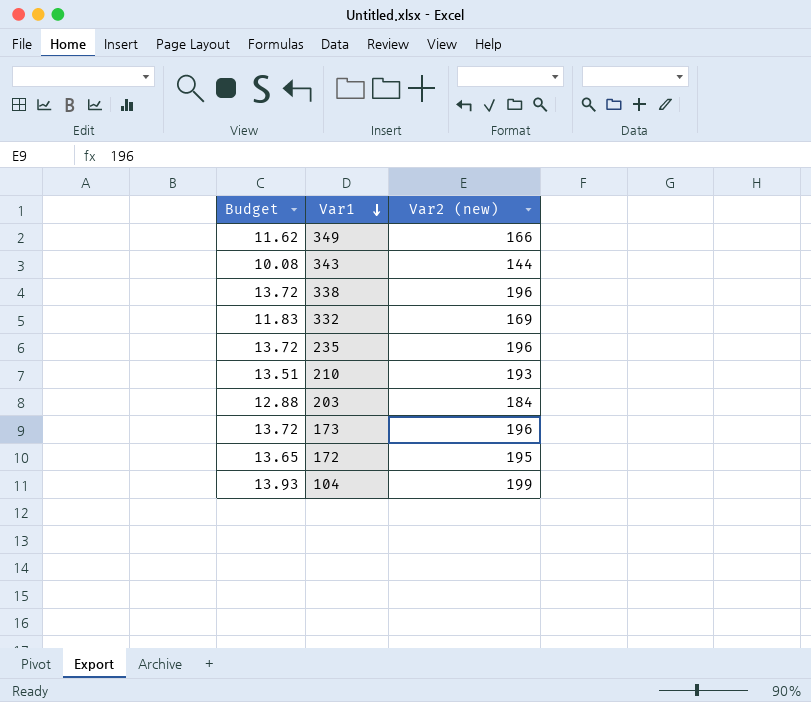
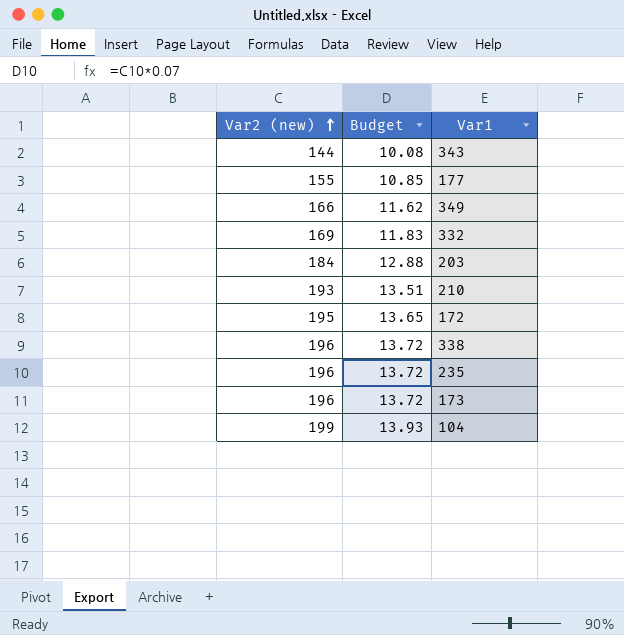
row order: Var1 descending -> Var2 (new) ascending
column Var2 (new) | position: 3 -> 1
row 177: none -> 155 | 10.85

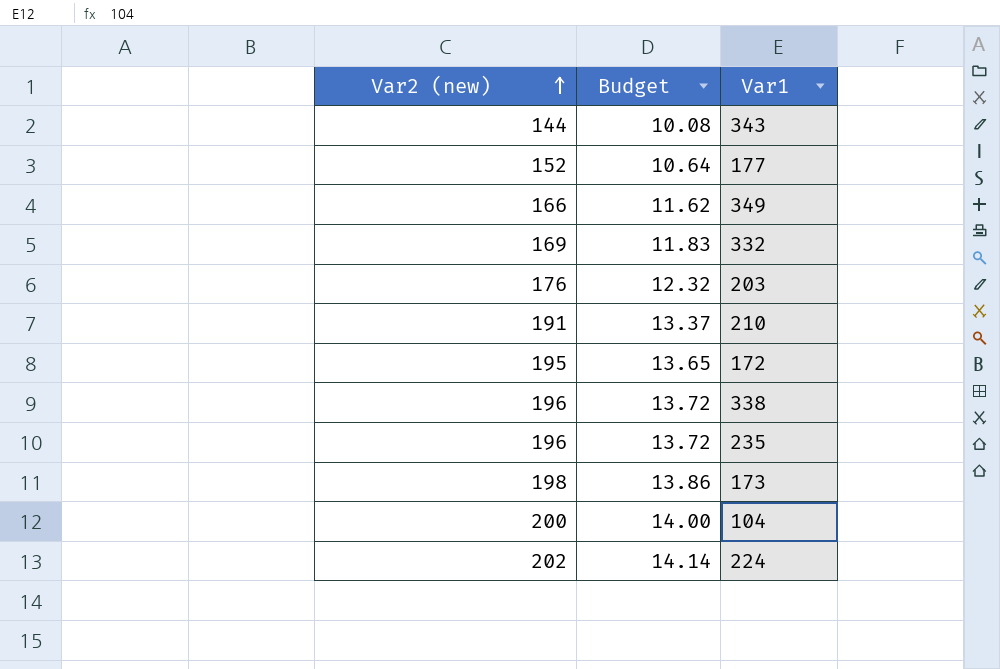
177 | Var2 (new): 155 -> 152
177 | Budget: 10.85 -> 10.64
203 | Var2 (new): 184 -> 176
203 | Budget: 12.88 -> 12.32
210 | Var2 (new): 193 -> 191
210 | Budget: 13.51 -> 13.37
173 | Var2 (new): 196 -> 198
173 | Budget: 13.72 -> 13.86
104 | Var2 (new): 199 -> 200
104 | Budget: 13.93 -> 14.00
row 224: none -> 202 | 14.14

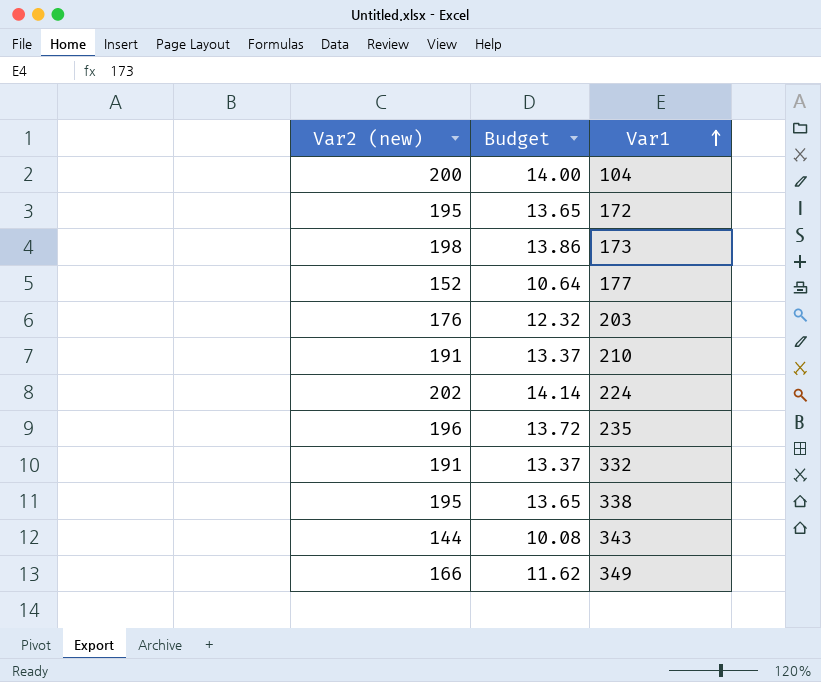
row order: Var2 (new) ascending -> Var1 ascending
332 | Var2 (new): 169 -> 191
332 | Budget: 11.83 -> 13.37
338 | Var2 (new): 196 -> 195
338 | Budget: 13.72 -> 13.65

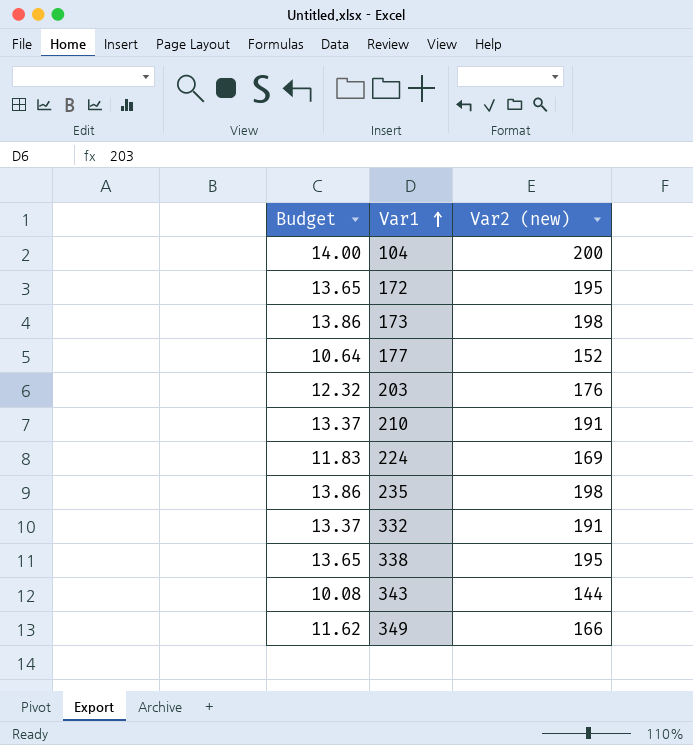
column Var2 (new) | position: 1 -> 3
224 | Budget: 14.14 -> 11.83
224 | Var2 (new): 202 -> 169
235 | Budget: 13.72 -> 13.86
235 | Var2 (new): 196 -> 198

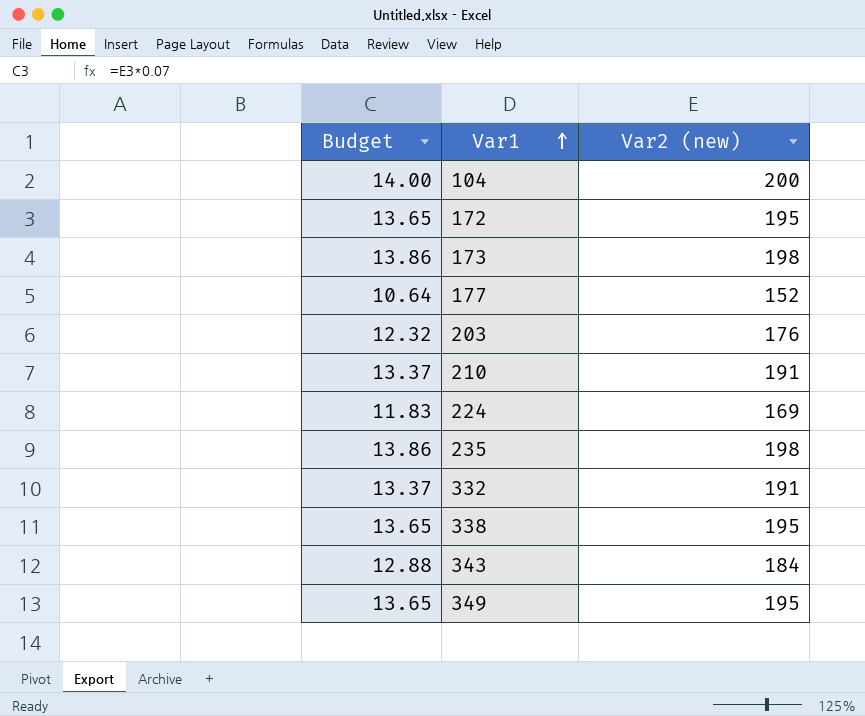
343 | Budget: 10.08 -> 12.88
343 | Var2 (new): 144 -> 184
349 | Budget: 11.62 -> 13.65
349 | Var2 (new): 166 -> 195

